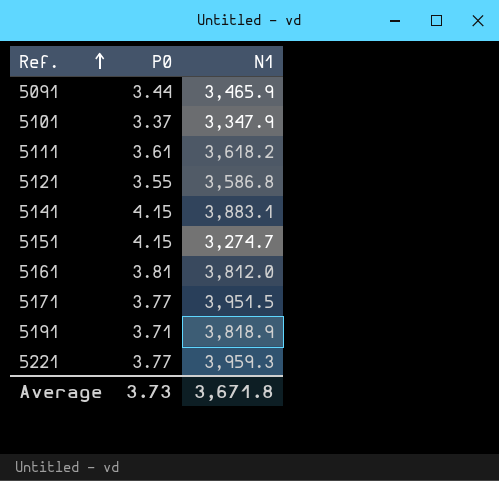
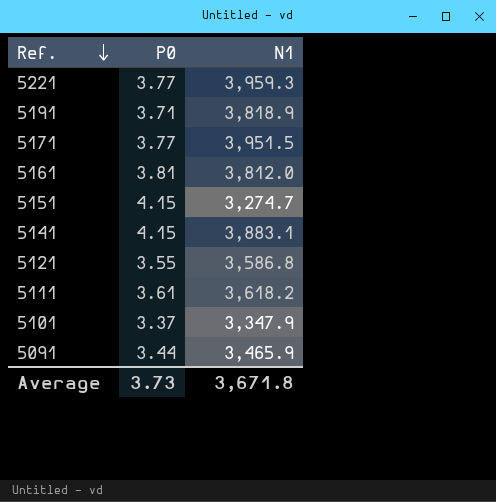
row order: Ref. ascending -> Ref. descending

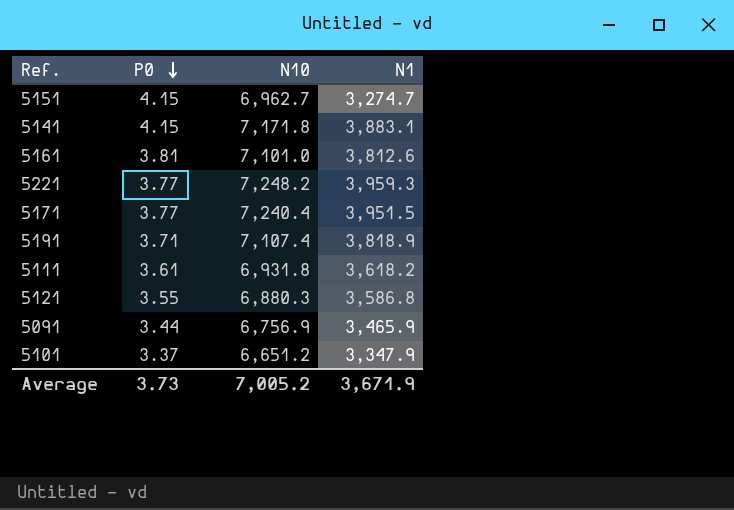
row order: Ref. descending -> P0 descending
column N10 | position: none -> 3
5161 | N1: 3,812.0 -> 3,812.6
Average | N1: 3,671.8 -> 3,671.9

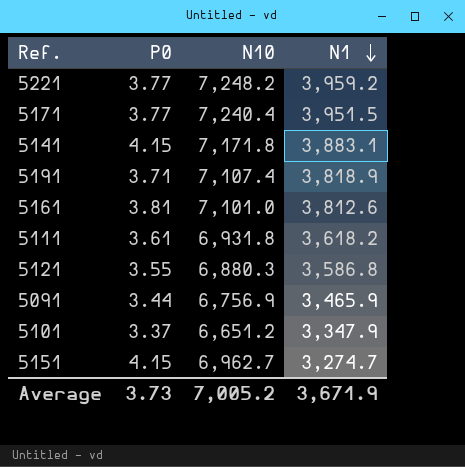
row order: P0 descending -> N1 descending
5221 | N1: 3,959.3 -> 3,959.2

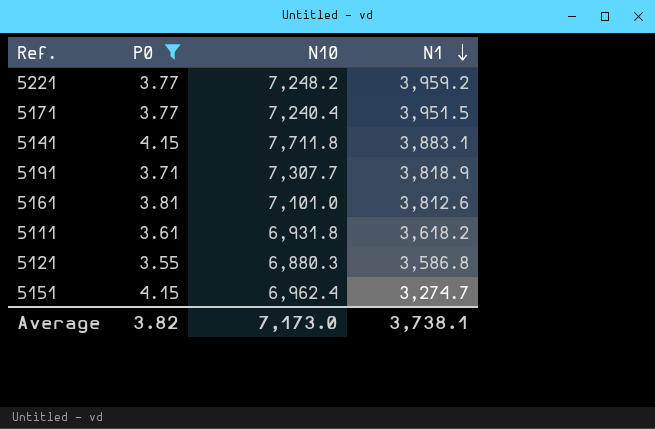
filter: none -> P0 >= 3.55
5141 | N10: 7,171.8 -> 7,711.8
5191 | N10: 7,107.4 -> 7,307.7
5151 | N10: 6,962.7 -> 6,962.4
Average | P0: 3.73 -> 3.82
Average | N10: 7,005.2 -> 7,173.0
Average | N1: 3,671.9 -> 3,738.1

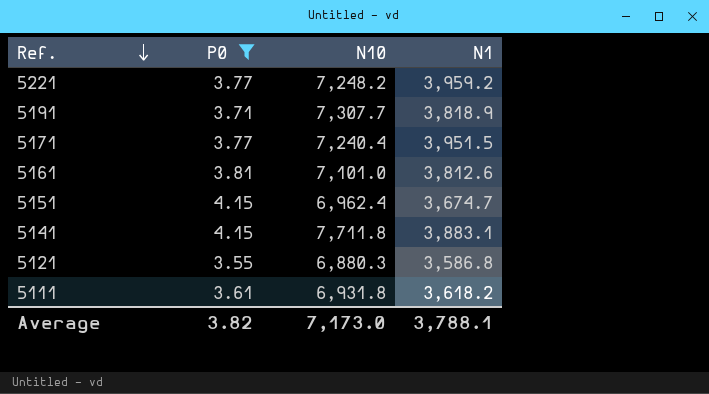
row order: N1 descending -> Ref. descending
5151 | N1: 3,274.7 -> 3,674.7
Average | N1: 3,738.1 -> 3,788.1

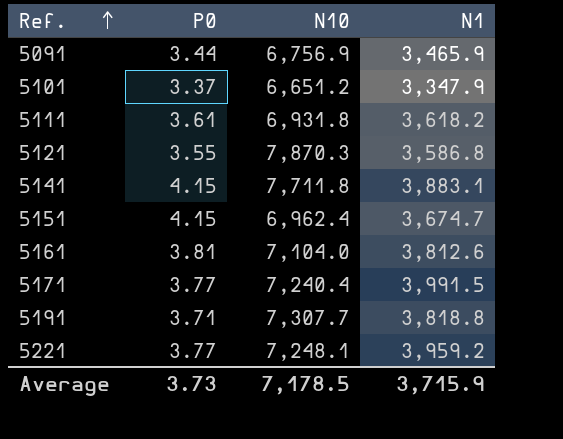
filter: P0 >= 3.55 -> none
row order: Ref. descending -> Ref. ascending
5121 | N10: 6,880.3 -> 7,870.3
5161 | N10: 7,101.0 -> 7,104.0
5171 | N1: 3,951.5 -> 3,991.5
5191 | N1: 3,818.9 -> 3,818.8
5221 | N10: 7,248.2 -> 7,248.1
Average | P0: 3.82 -> 3.73
Average | N10: 7,173.0 -> 7,178.5
Average | N1: 3,788.1 -> 3,715.9

